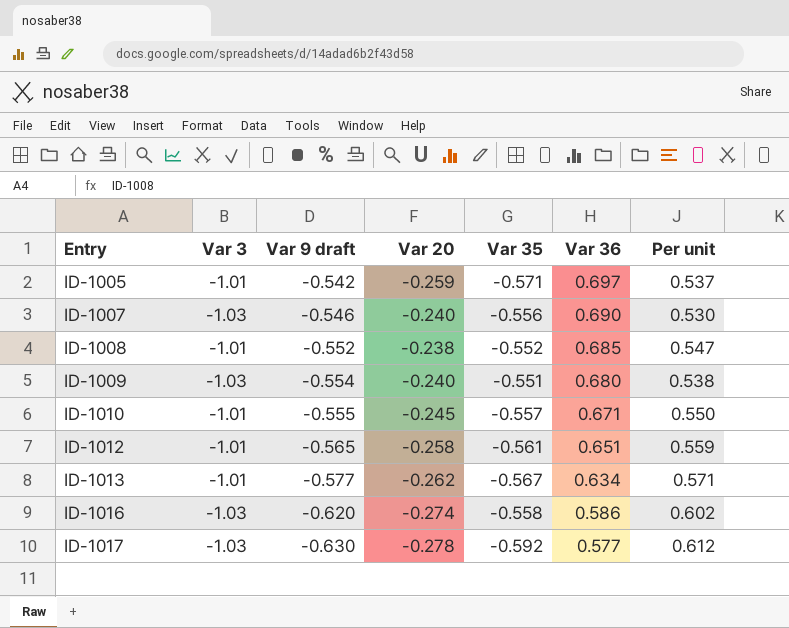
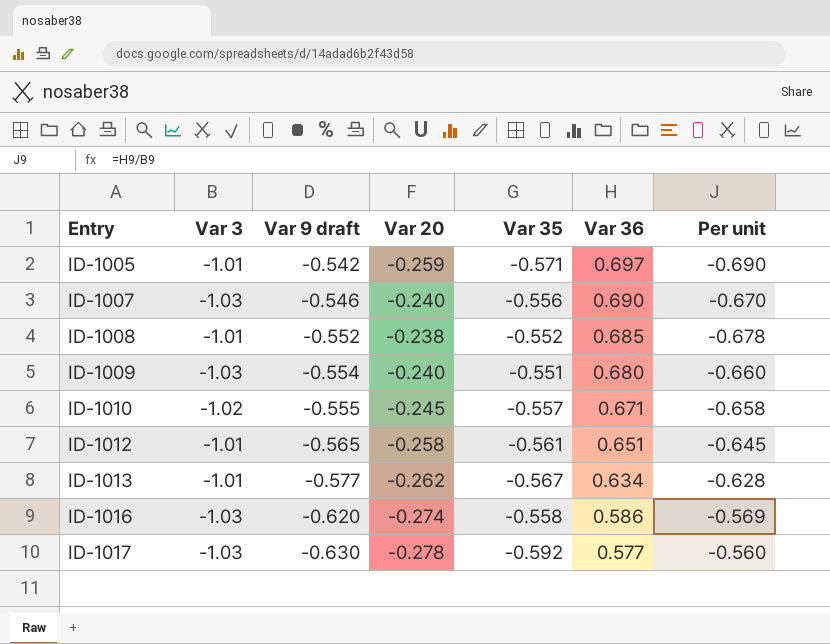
column Per unit | formula: [Var 9 draft] / [Var 3] -> [Var 36] / [Var 3]
ID-1010 | Var 3: -1.01 -> -1.02

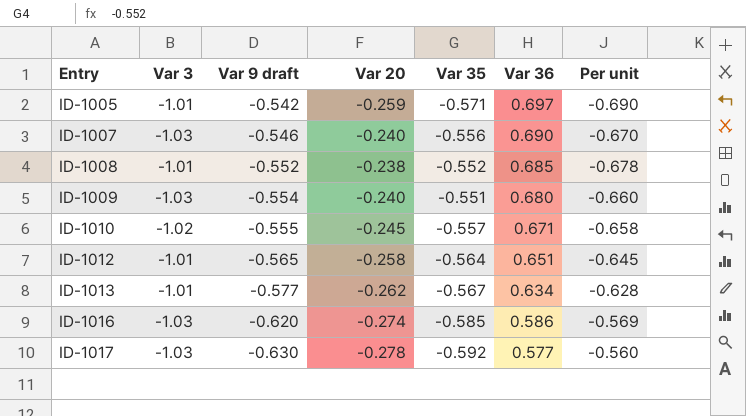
ID-1012 | Var 35: -0.561 -> -0.564
ID-1016 | Var 35: -0.558 -> -0.585

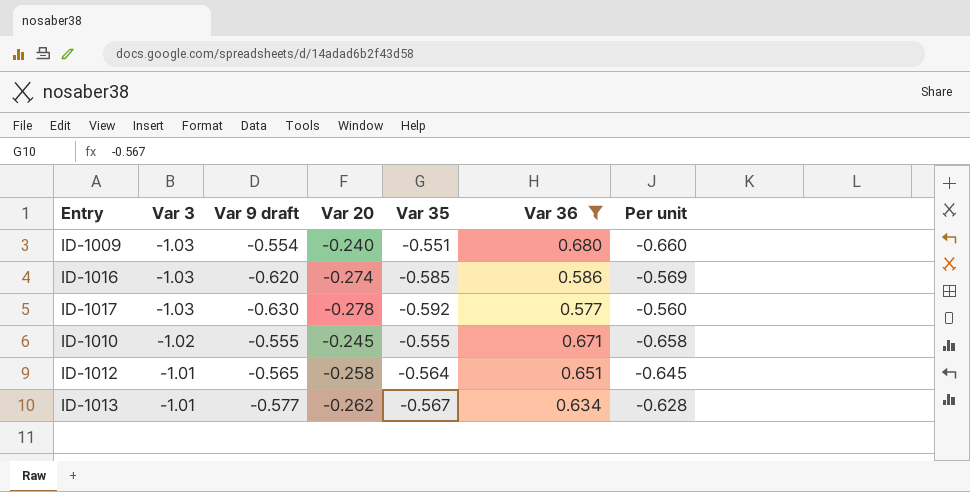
filter: none -> Var 36 <= 0.680
row order: Entry ascending -> Var 3 ascending
ID-1010 | Var 35: -0.557 -> -0.555

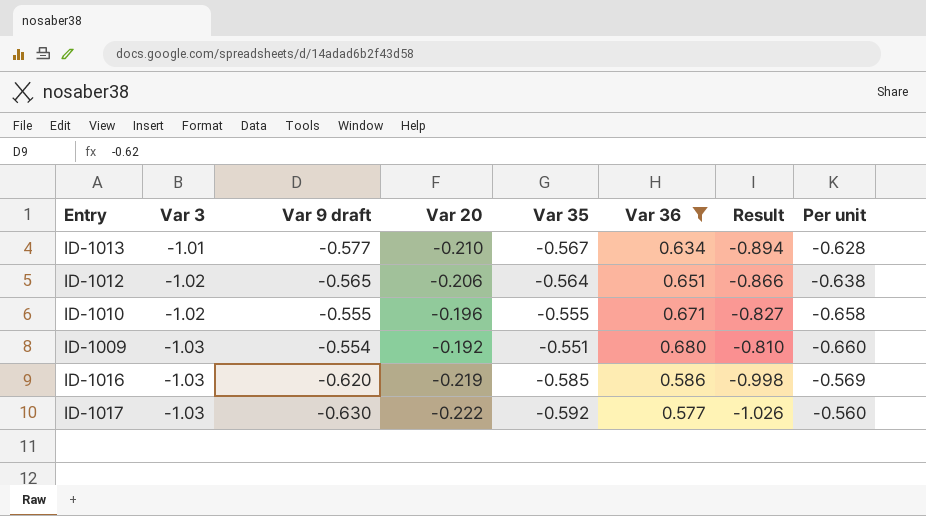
row order: Var 3 ascending -> Var 3 descending
column Result | formula: none -> [Var 35] / [Var 36]
ID-1013 | Var 20: -0.262 -> -0.210
ID-1012 | Var 3: -1.01 -> -1.02
ID-1012 | Var 20: -0.258 -> -0.206
ID-1012 | Per unit: -0.645 -> -0.638
ID-1010 | Var 20: -0.245 -> -0.196
ID-1009 | Var 20: -0.240 -> -0.192
ID-1016 | Var 20: -0.274 -> -0.219
ID-1017 | Var 20: -0.278 -> -0.222

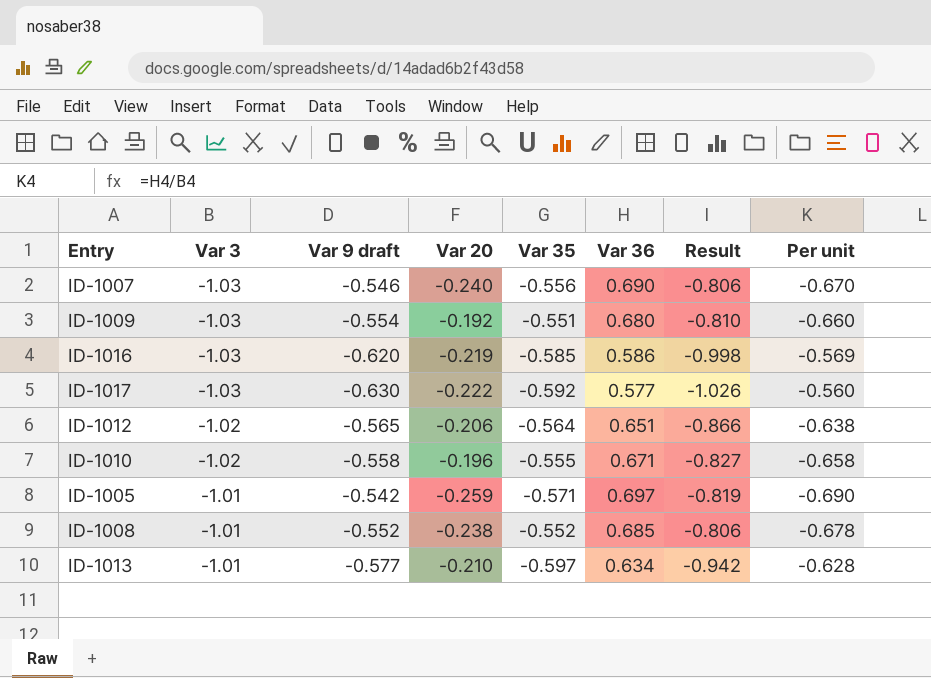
filter: Var 36 <= 0.680 -> none
row order: Var 3 descending -> Var 3 ascending
ID-1010 | Var 9 draft: -0.555 -> -0.558
ID-1013 | Var 35: -0.567 -> -0.597
ID-1013 | Result: -0.894 -> -0.942

